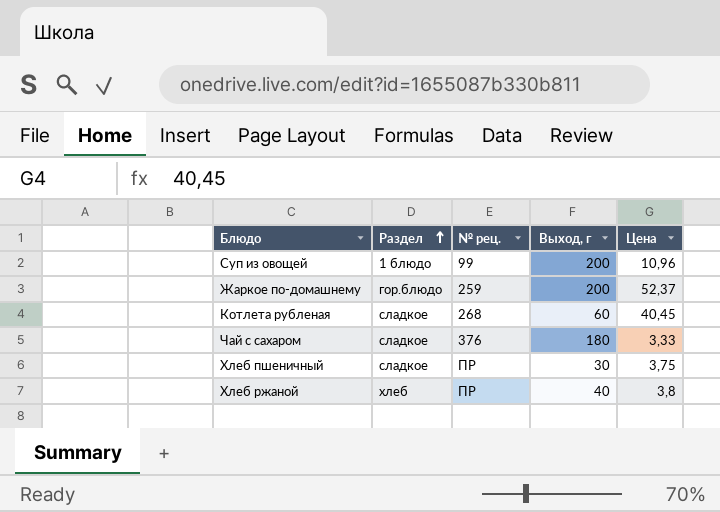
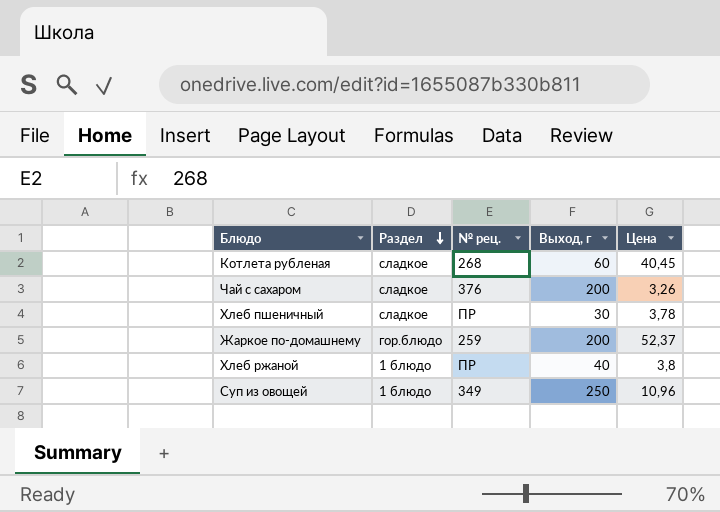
row order: Раздел ascending -> Раздел descending
Чай с сахаром | Выход, г: 180 -> 200
Чай с сахаром | Цена: 3,33 -> 3,26
Хлеб пшеничный | Цена: 3,75 -> 3,78
Хлеб ржаной | Раздел: хлеб -> 1 блюдо
Суп из овощей | № рец.: 99 -> 349
Суп из овощей | Выход, г: 200 -> 250

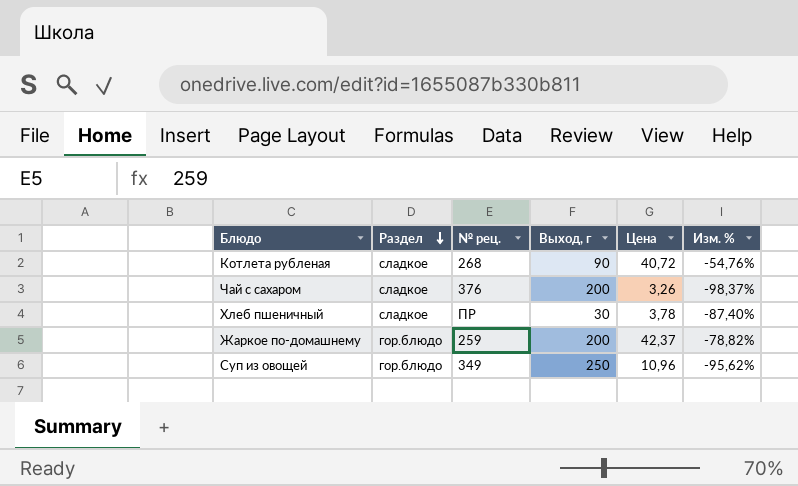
column Изм. % | formula: none -> ([Цена] - [Выход, г]) / [Выход, г]
row Хлеб ржаной: 1 блюдо | ПР | 40 | 3,8 -> none
Котлета рубленая | Выход, г: 60 -> 90
Котлета рубленая | Цена: 40,45 -> 40,72
Жаркое по-домашнему | Цена: 52,37 -> 42,37
Суп из овощей | Раздел: 1 блюдо -> гор.блюдо

